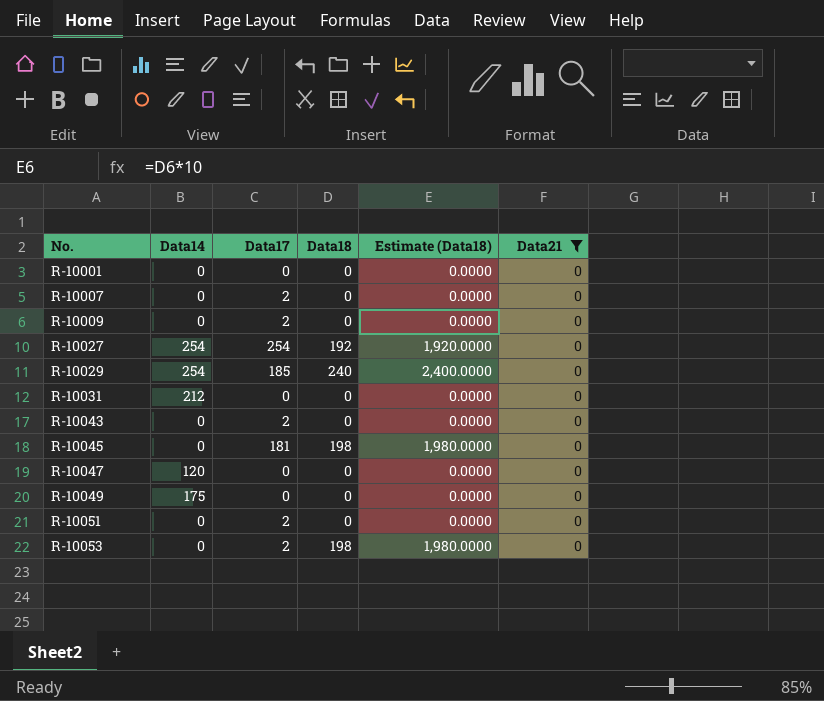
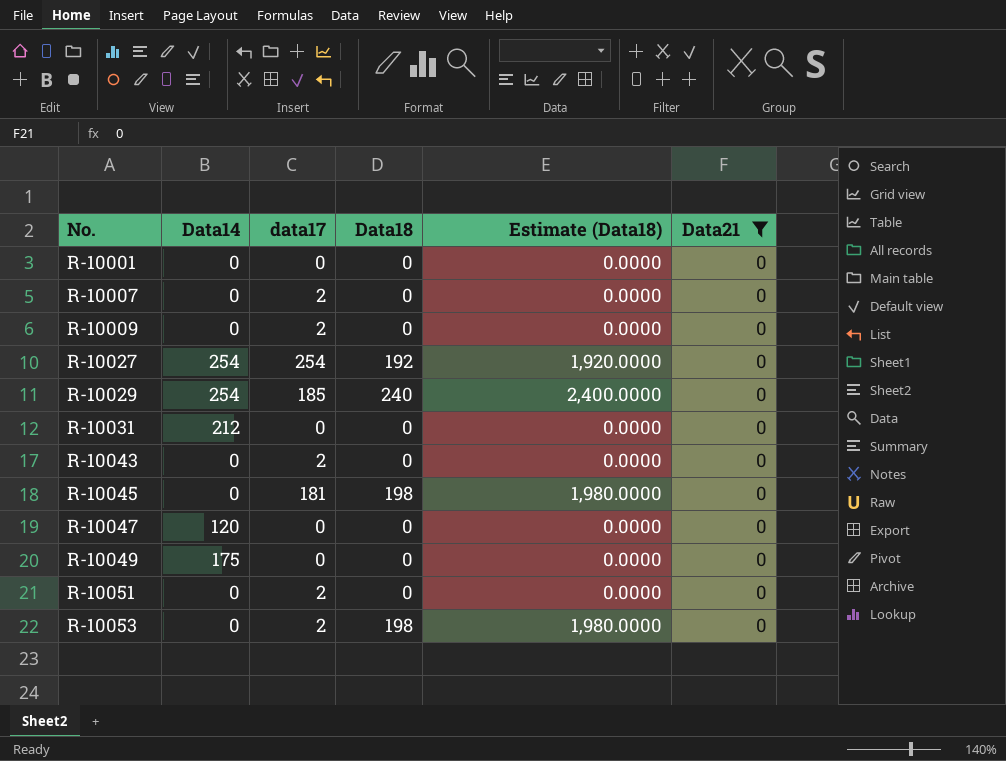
column name: Data17 -> data17

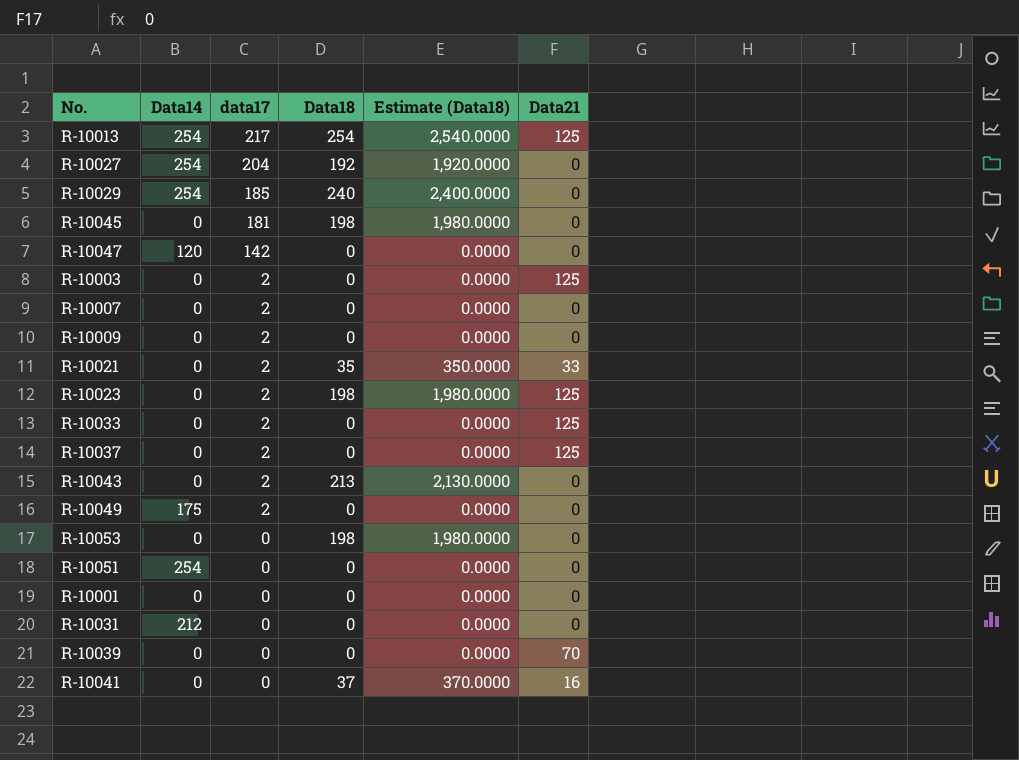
filter: Data21 = 0 -> none
row order: No. ascending -> data17 descending
R-10027 | data17: 254 -> 204
R-10047 | data17: 0 -> 142
R-10043 | Data18: 0 -> 213
R-10043 | Estimate (Data18): 0.0000 -> 2,130.0000
R-10049 | data17: 0 -> 2
R-10053 | data17: 2 -> 0
R-10051 | Data14: 0 -> 254
R-10051 | data17: 2 -> 0

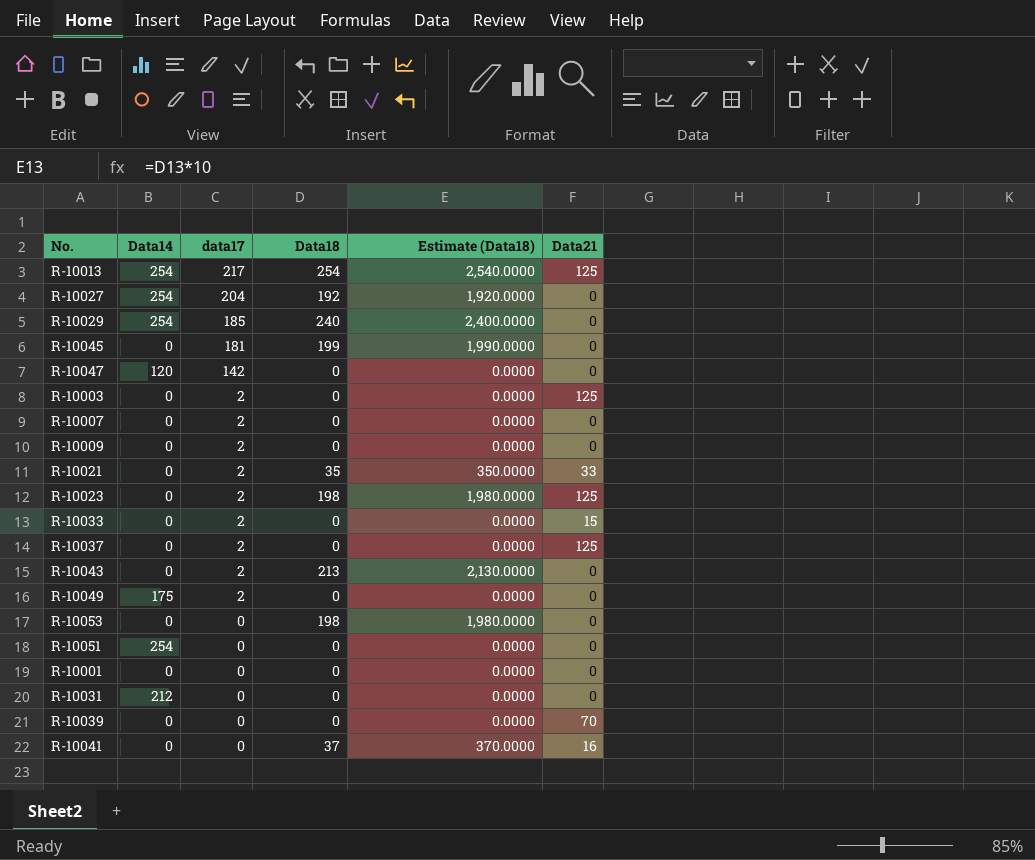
R-10045 | Data18: 198 -> 199
R-10045 | Estimate (Data18): 1,980.0000 -> 1,990.0000
R-10033 | Data21: 125 -> 15

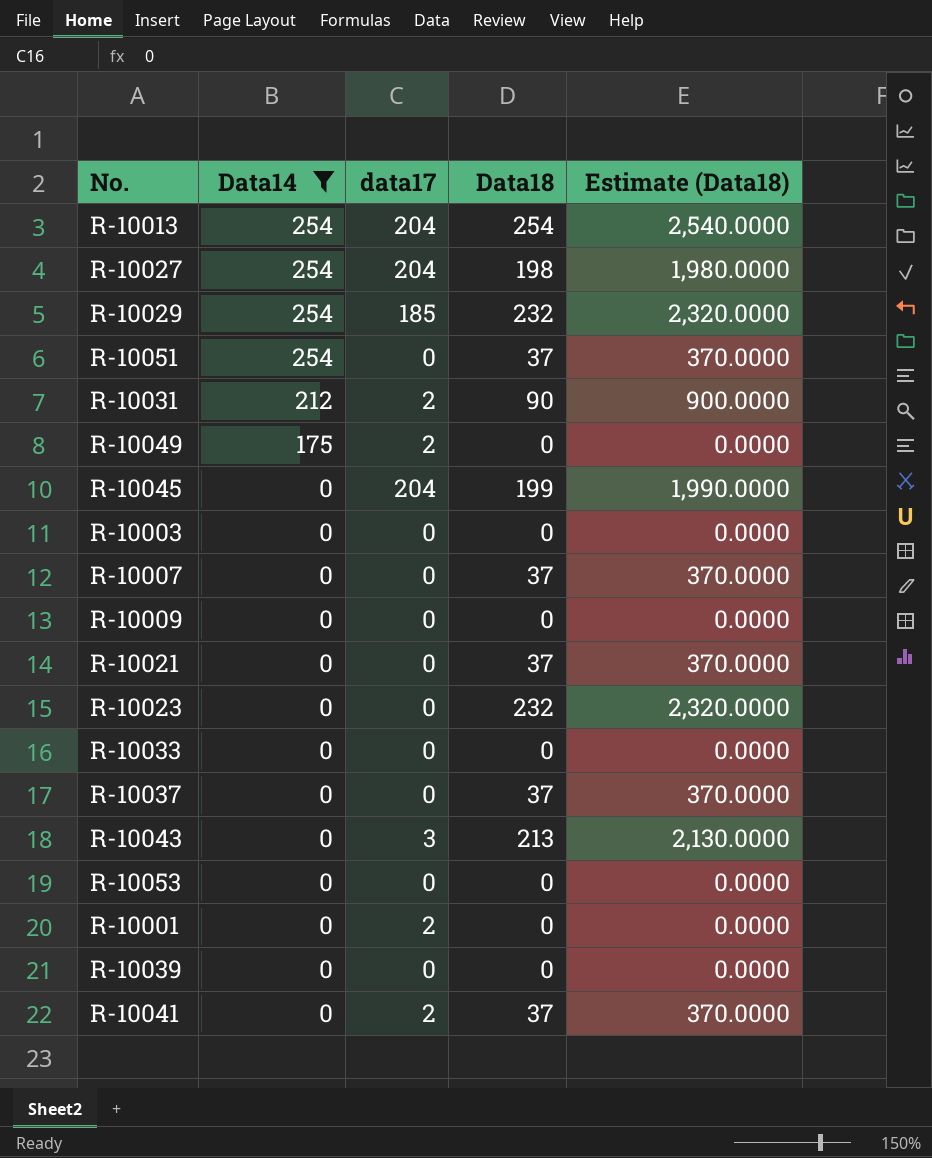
filter: none -> Data14 != 120
row order: data17 descending -> Data14 descending
column Data21 | position: 6 -> none
R-10013 | data17: 217 -> 204
R-10027 | Data18: 192 -> 198
R-10027 | Estimate (Data18): 1,920.0000 -> 1,980.0000
R-10029 | Data18: 240 -> 232
R-10029 | Estimate (Data18): 2,400.0000 -> 2,320.0000
R-10051 | Data18: 0 -> 37
R-10051 | Estimate (Data18): 0.0000 -> 370.0000
R-10031 | data17: 0 -> 2
R-10031 | Data18: 0 -> 90
R-10031 | Estimate (Data18): 0.0000 -> 900.0000
R-10045 | data17: 181 -> 204
R-10003 | data17: 2 -> 0
R-10007 | data17: 2 -> 0
R-10007 | Data18: 0 -> 37
R-10007 | Estimate (Data18): 0.0000 -> 370.0000
R-10009 | data17: 2 -> 0
R-10021 | data17: 2 -> 0
R-10021 | Data18: 35 -> 37
R-10021 | Estimate (Data18): 350.0000 -> 370.0000
R-10023 | data17: 2 -> 0
R-10023 | Data18: 198 -> 232
R-10023 | Estimate (Data18): 1,980.0000 -> 2,320.0000
R-10033 | data17: 2 -> 0
R-10037 | data17: 2 -> 0
R-10037 | Data18: 0 -> 37
R-10037 | Estimate (Data18): 0.0000 -> 370.0000
R-10043 | data17: 2 -> 3
R-10053 | Data18: 198 -> 0
R-10053 | Estimate (Data18): 1,980.0000 -> 0.0000
R-10001 | data17: 0 -> 2
R-10041 | data17: 0 -> 2

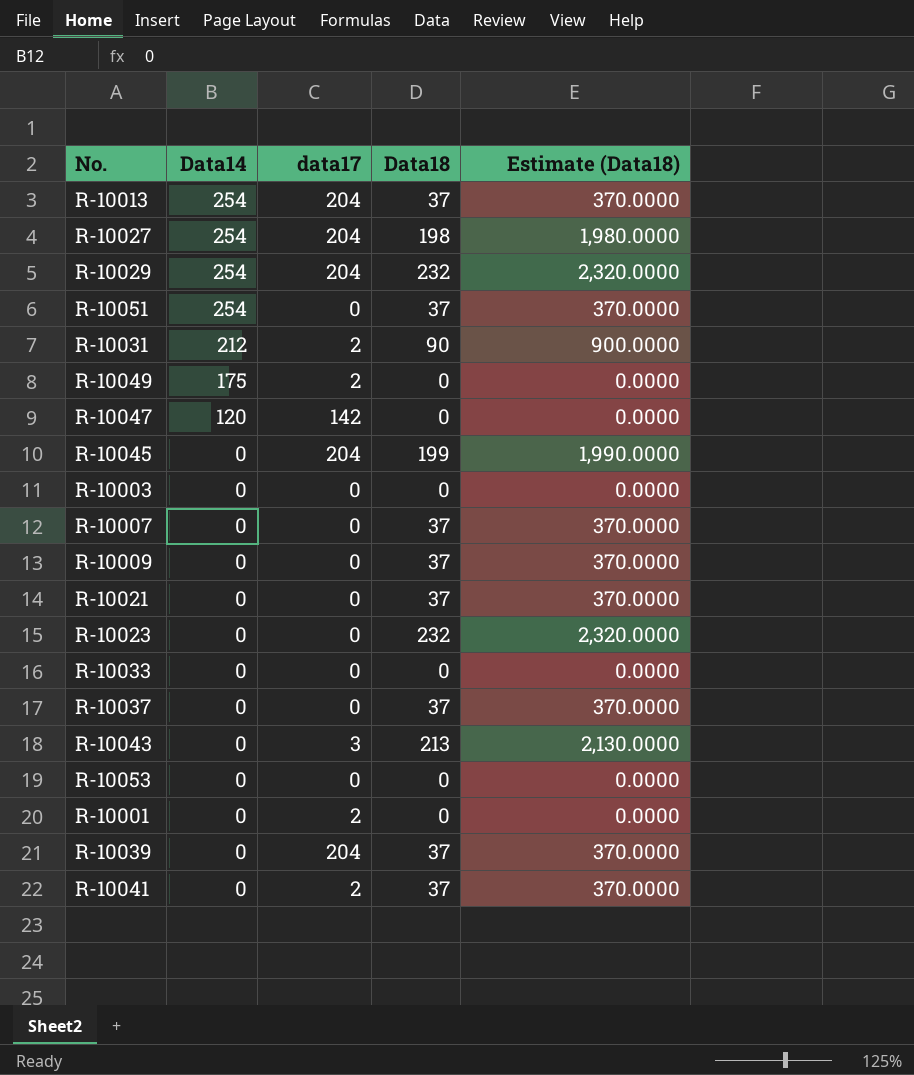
filter: Data14 != 120 -> none
R-10013 | Data18: 254 -> 37
R-10013 | Estimate (Data18): 2,540.0000 -> 370.0000
R-10029 | data17: 185 -> 204
R-10009 | Data18: 0 -> 37
R-10009 | Estimate (Data18): 0.0000 -> 370.0000
R-10039 | data17: 0 -> 204
R-10039 | Data18: 0 -> 37
R-10039 | Estimate (Data18): 0.0000 -> 370.0000

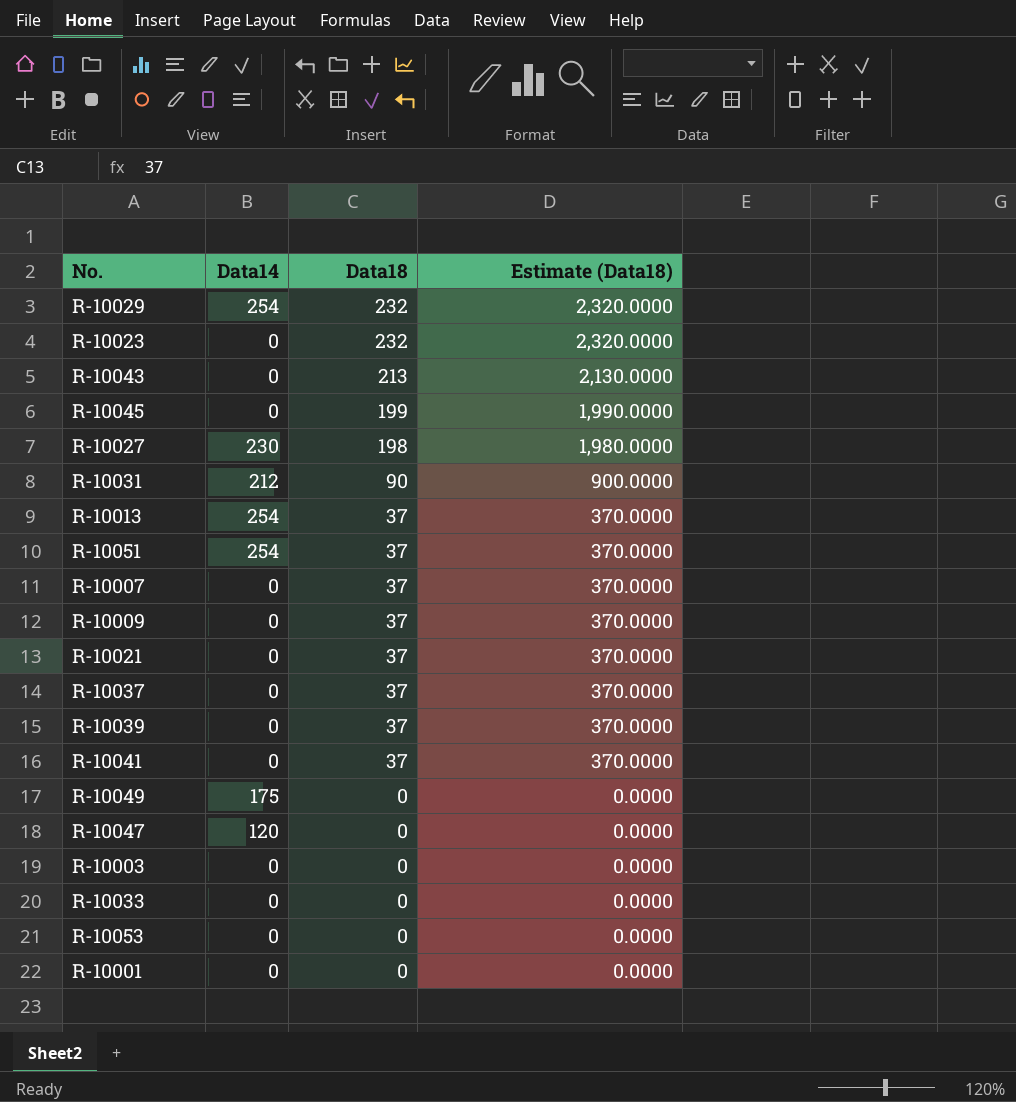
row order: Data14 descending -> Data18 descending
column data17 | position: 3 -> none
R-10027 | Data14: 254 -> 230

